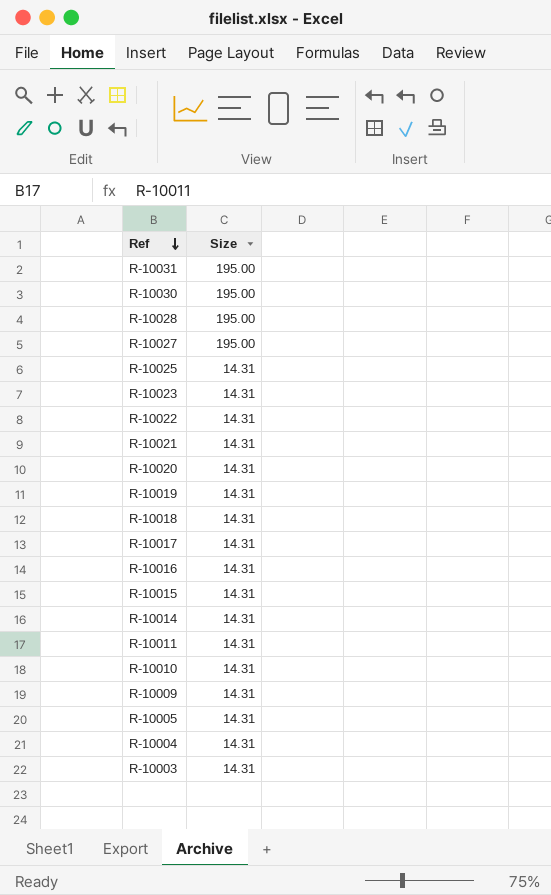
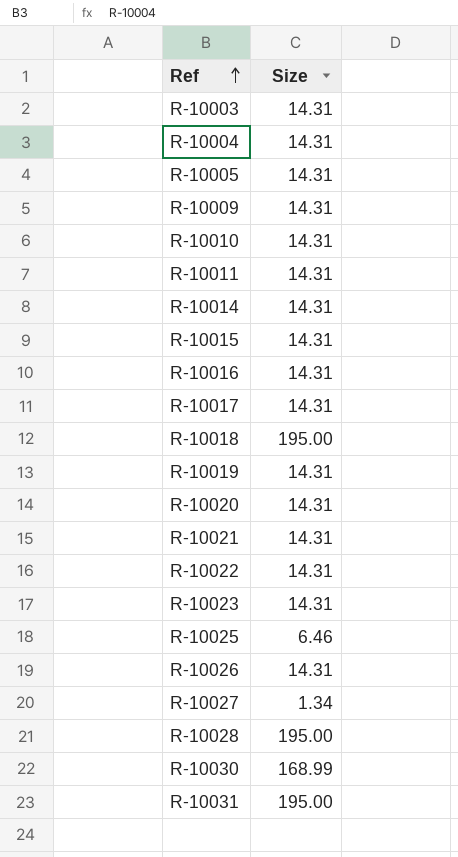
row order: Ref descending -> Ref ascending
R-10018 | Size: 14.31 -> 195.00
R-10025 | Size: 14.31 -> 6.46
row R-10026: none -> 14.31
R-10027 | Size: 195.00 -> 1.34
R-10030 | Size: 195.00 -> 168.99

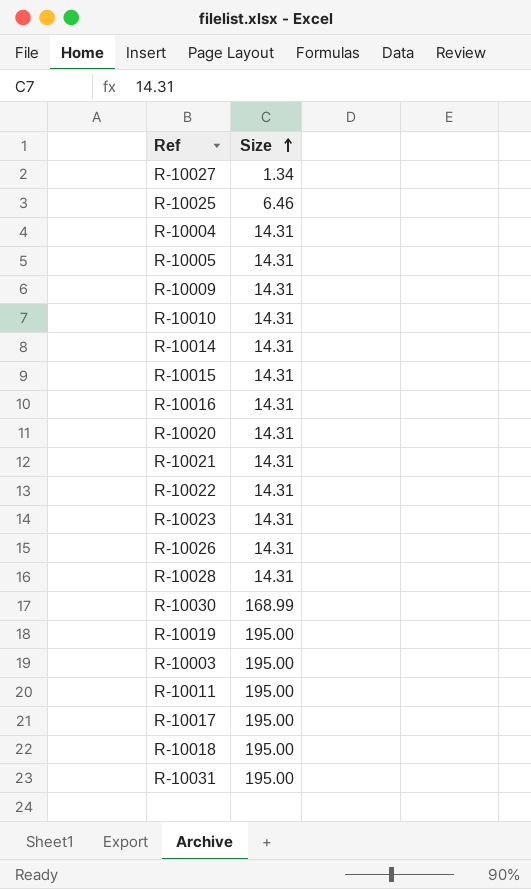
row order: Ref ascending -> Size ascending
R-10028 | Size: 195.00 -> 14.31
R-10019 | Size: 14.31 -> 195.00
R-10003 | Size: 14.31 -> 195.00
R-10011 | Size: 14.31 -> 195.00
R-10017 | Size: 14.31 -> 195.00

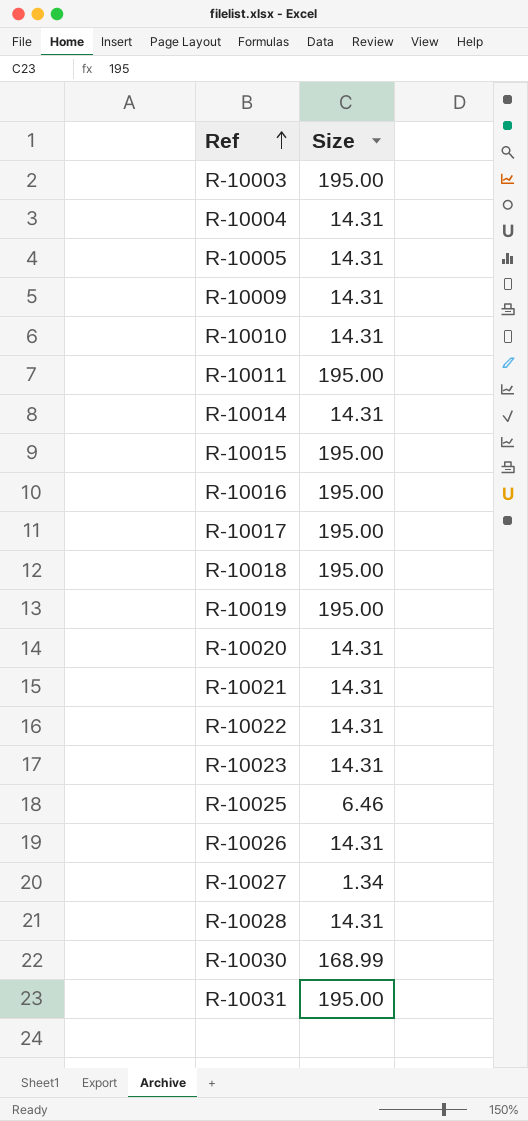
row order: Size ascending -> Ref ascending
R-10015 | Size: 14.31 -> 195.00
R-10016 | Size: 14.31 -> 195.00

